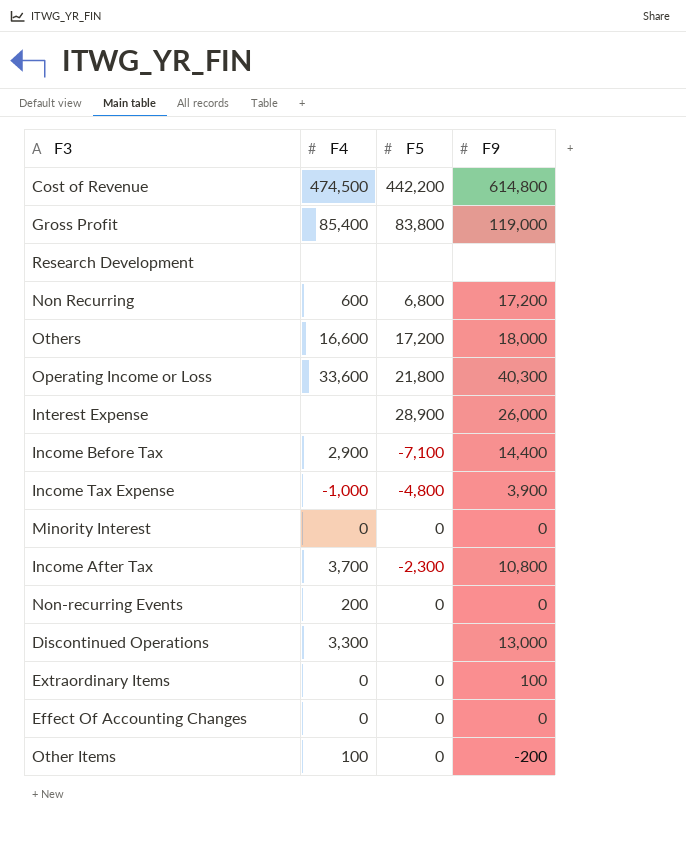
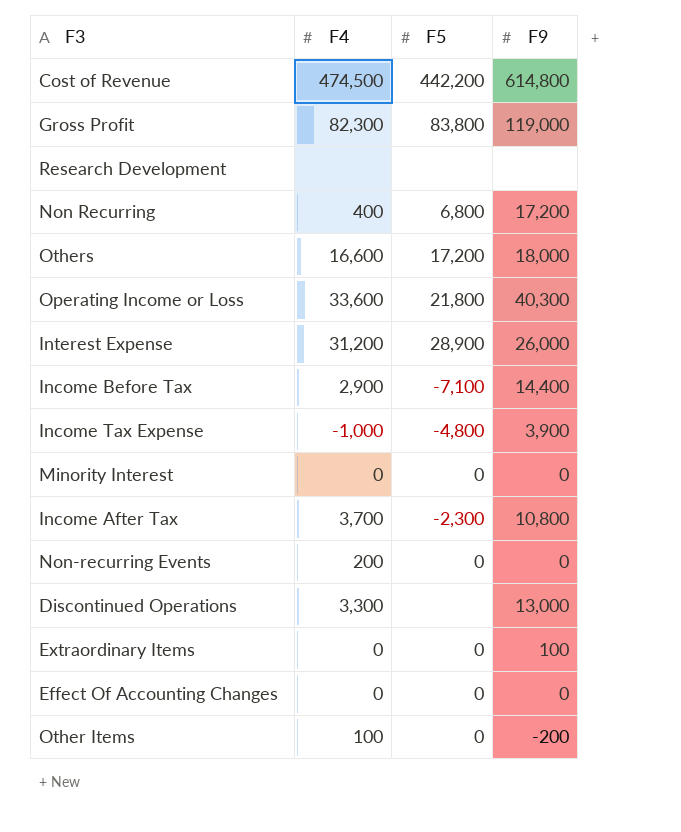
Gross Profit | F4: 85,400 -> 82,300
Non Recurring | F4: 600 -> 400
Interest Expense | F4: none -> 31,200

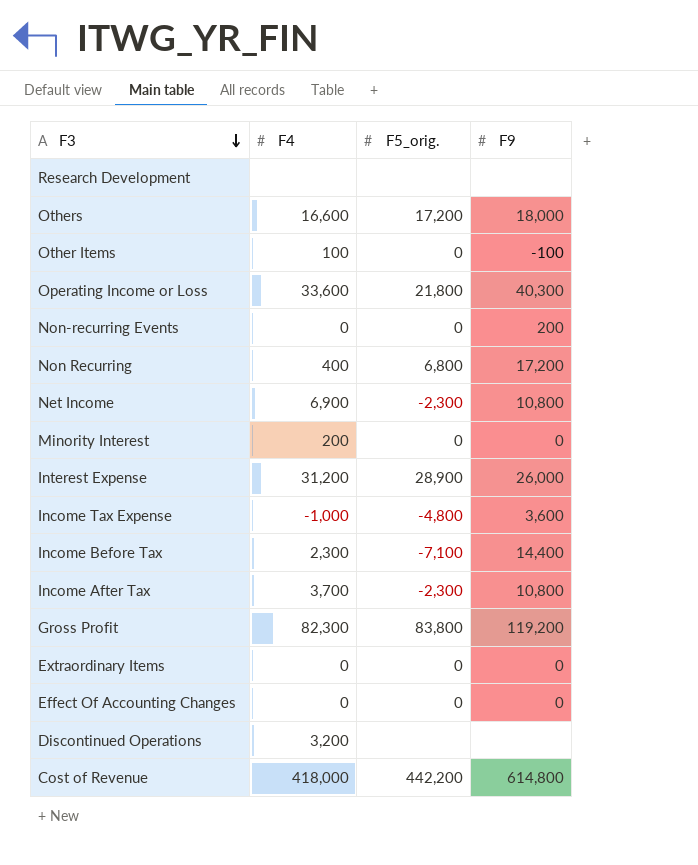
row order: none -> F3 descending
column name: F5 -> F5_orig.
Other Items | F9: -200 -> -100
Non-recurring Events | F4: 200 -> 0
Non-recurring Events | F9: 0 -> 200
row Net Income: none -> 6,900 | -2,300 | 10,800
Minority Interest | F4: 0 -> 200
Income Tax Expense | F9: 3,900 -> 3,600
Income Before Tax | F4: 2,900 -> 2,300
Gross Profit | F9: 119,000 -> 119,200
Extraordinary Items | F9: 100 -> 0
Discontinued Operations | F4: 3,300 -> 3,200
Discontinued Operations | F9: 13,000 -> none
Cost of Revenue | F4: 474,500 -> 418,000

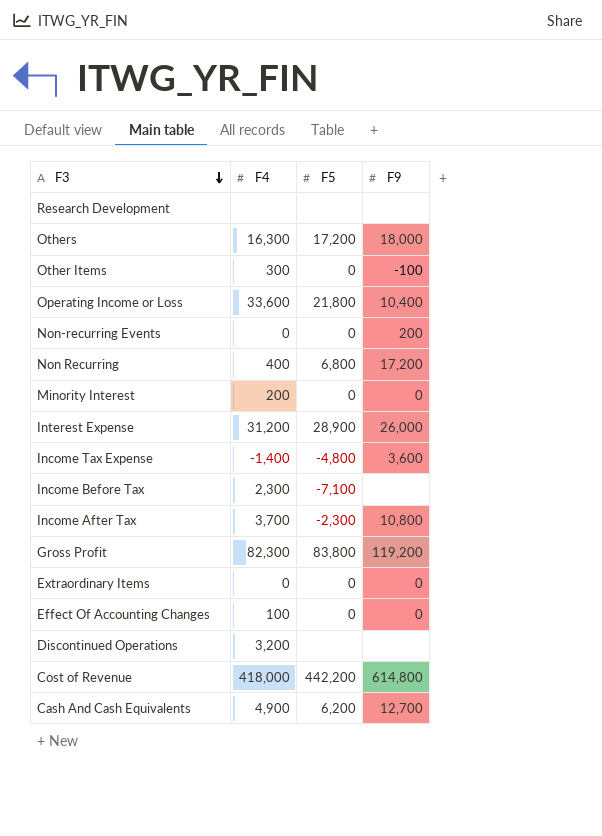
column name: F5_orig. -> F5
row Net Income: 6,900 | -2,300 | 10,800 -> none
Others | F4: 16,600 -> 16,300
Other Items | F4: 100 -> 300
Operating Income or Loss | F9: 40,300 -> 10,400
Income Tax Expense | F4: -1,000 -> -1,400
Income Before Tax | F9: 14,400 -> none
Effect Of Accounting Changes | F4: 0 -> 100
row Cash And Cash Equivalents: none -> 4,900 | 6,200 | 12,700

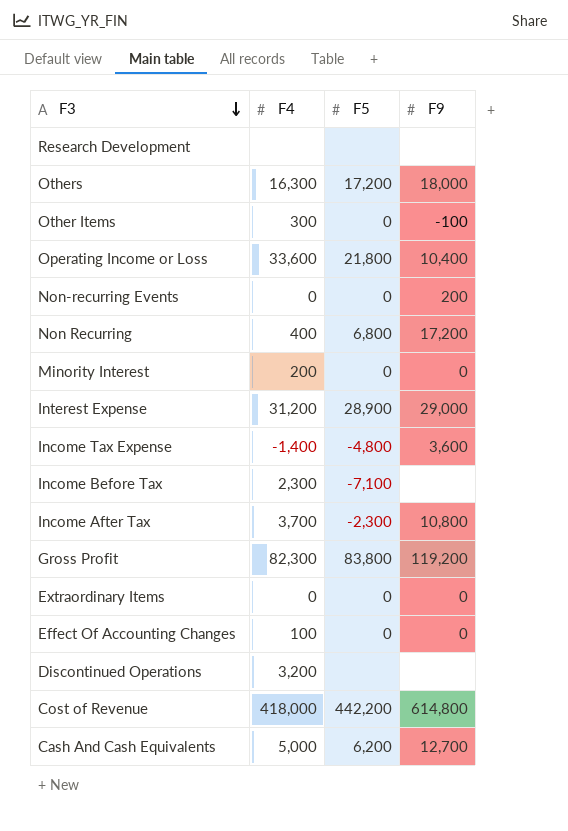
Interest Expense | F9: 26,000 -> 29,000
Cash And Cash Equivalents | F4: 4,900 -> 5,000

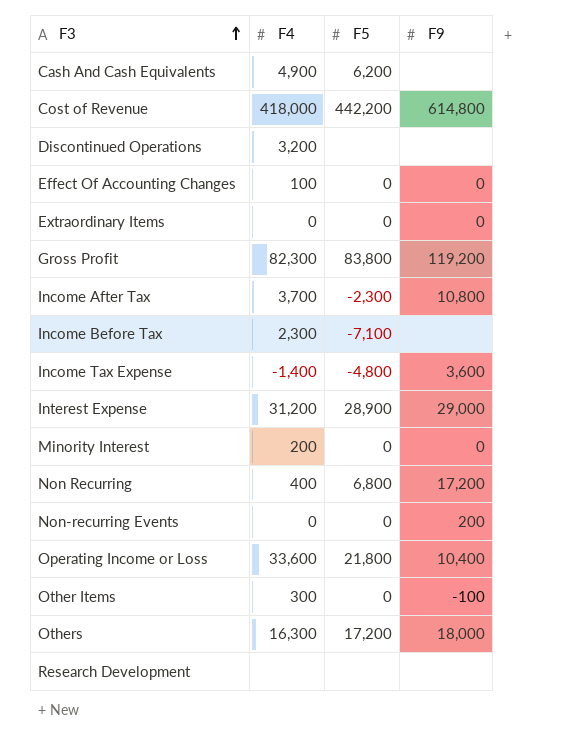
row order: F3 descending -> F3 ascending
Cash And Cash Equivalents | F4: 5,000 -> 4,900
Cash And Cash Equivalents | F9: 12,700 -> none

